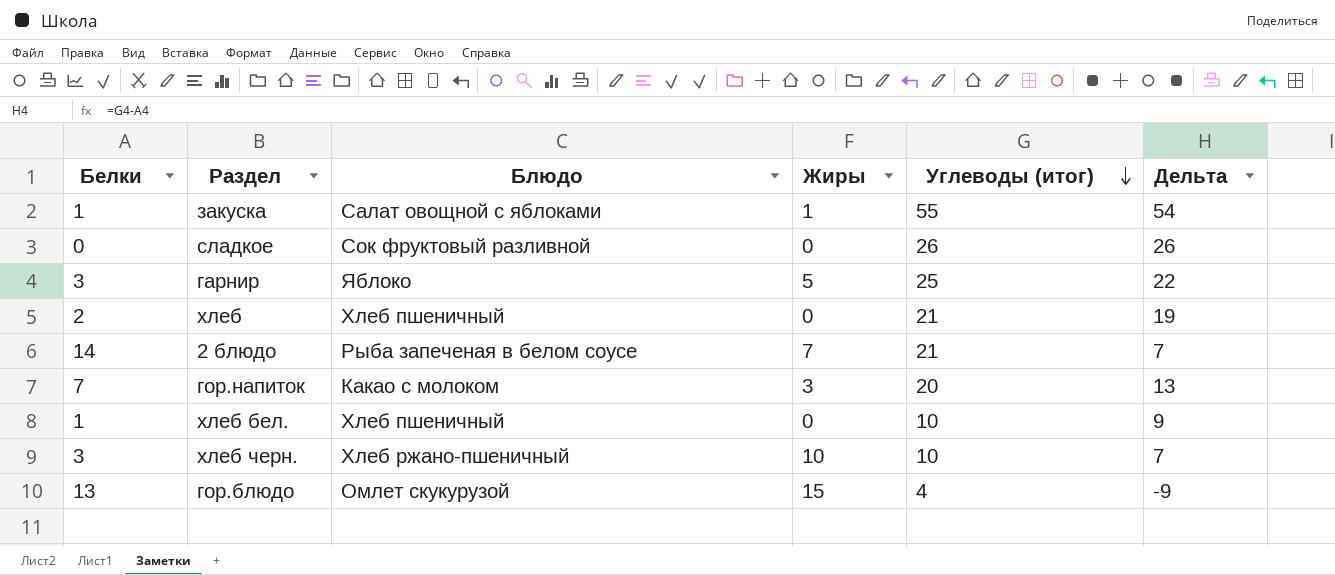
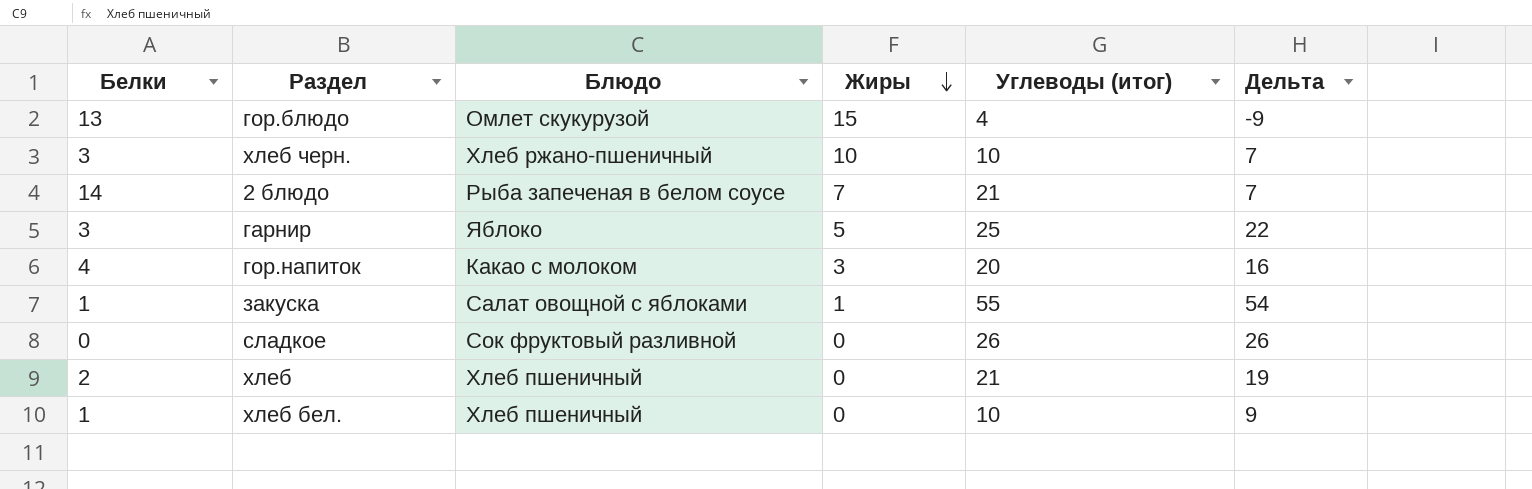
row order: Углеводы (итог) descending -> Жиры descending
гор.напиток | Белки: 7 -> 4
гор.напиток | Дельта: 13 -> 16

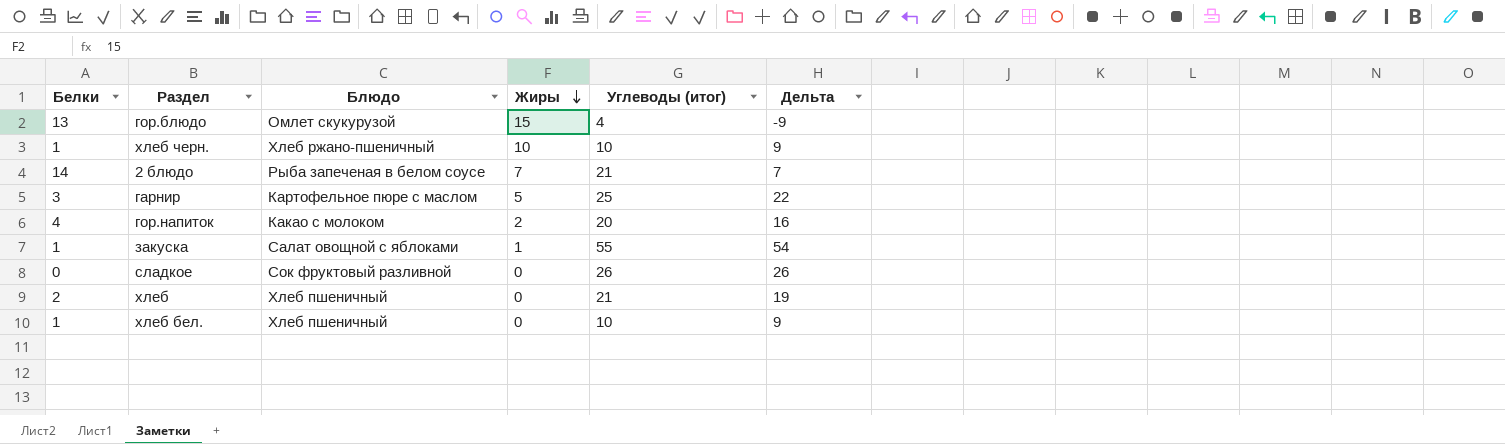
хлеб черн. | Белки: 3 -> 1
хлеб черн. | Дельта: 7 -> 9
гарнир | Блюдо: Яблоко -> Картофельное пюре с маслом
гор.напиток | Жиры: 3 -> 2

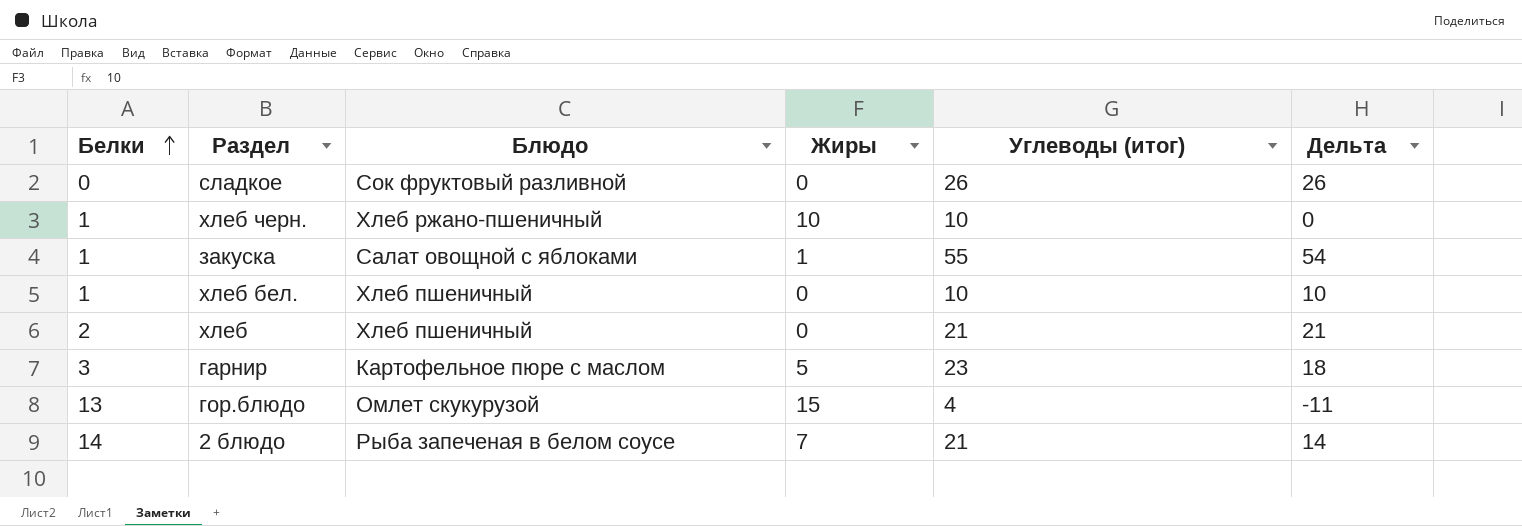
row order: Жиры descending -> Белки ascending
column Дельта | formula: [Углеводы (итог)] - [Белки] -> [Углеводы (итог)] - [Жиры]
row гор.напиток: 4 | Какао с молоком | 2 | 20 | 16 -> none
гарнир | Углеводы (итог): 25 -> 23

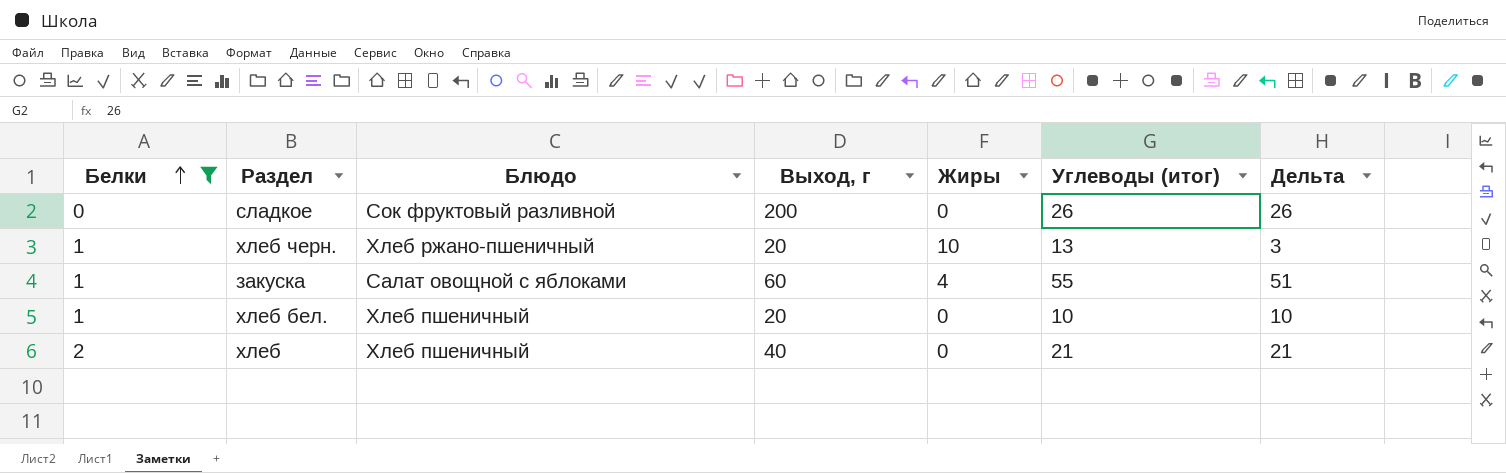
filter: none -> Белки <= 2
column Выход, г | position: none -> 4
хлеб черн. | Углеводы (итог): 10 -> 13
хлеб черн. | Дельта: 0 -> 3
закуска | Жиры: 1 -> 4
закуска | Дельта: 54 -> 51

